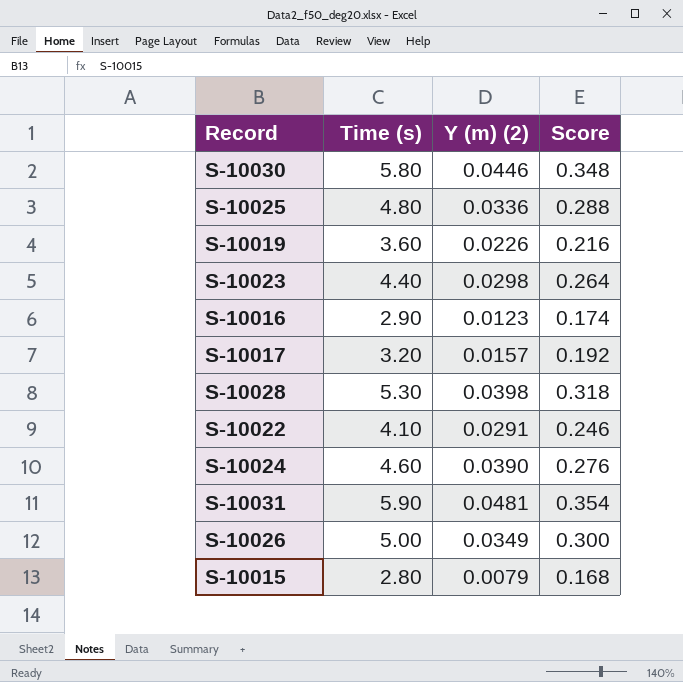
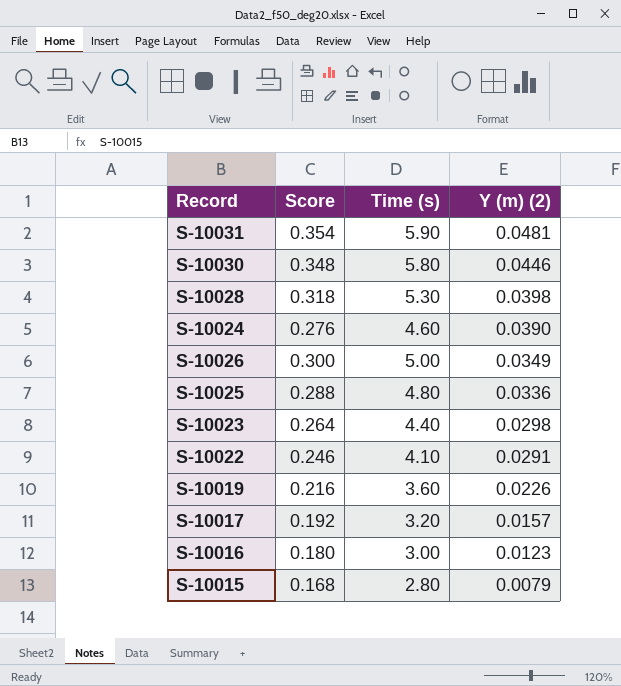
row order: none -> Y (m) (2) descending
column Score | position: 4 -> 2
S-10016 | Score: 0.174 -> 0.180
S-10016 | Time (s): 2.90 -> 3.00

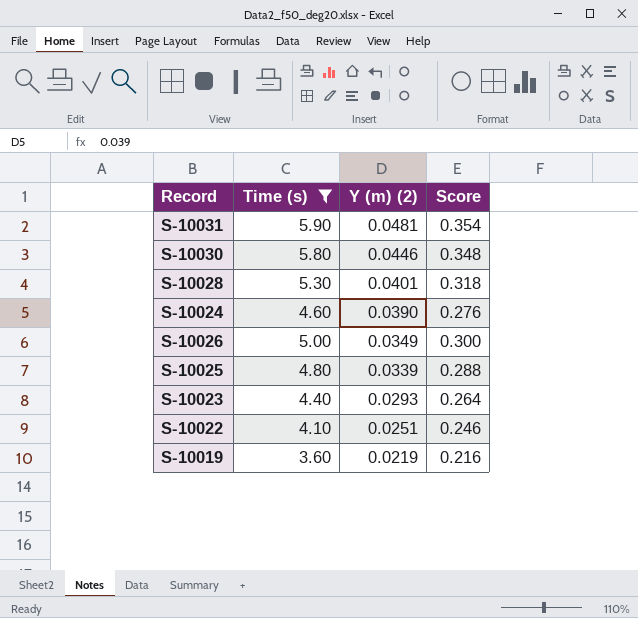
filter: none -> Time (s) >= 3.60
column Score | position: 2 -> 4
S-10028 | Y (m) (2): 0.0398 -> 0.0401
S-10025 | Y (m) (2): 0.0336 -> 0.0339
S-10023 | Y (m) (2): 0.0298 -> 0.0293
S-10022 | Y (m) (2): 0.0291 -> 0.0251
S-10019 | Y (m) (2): 0.0226 -> 0.0219

